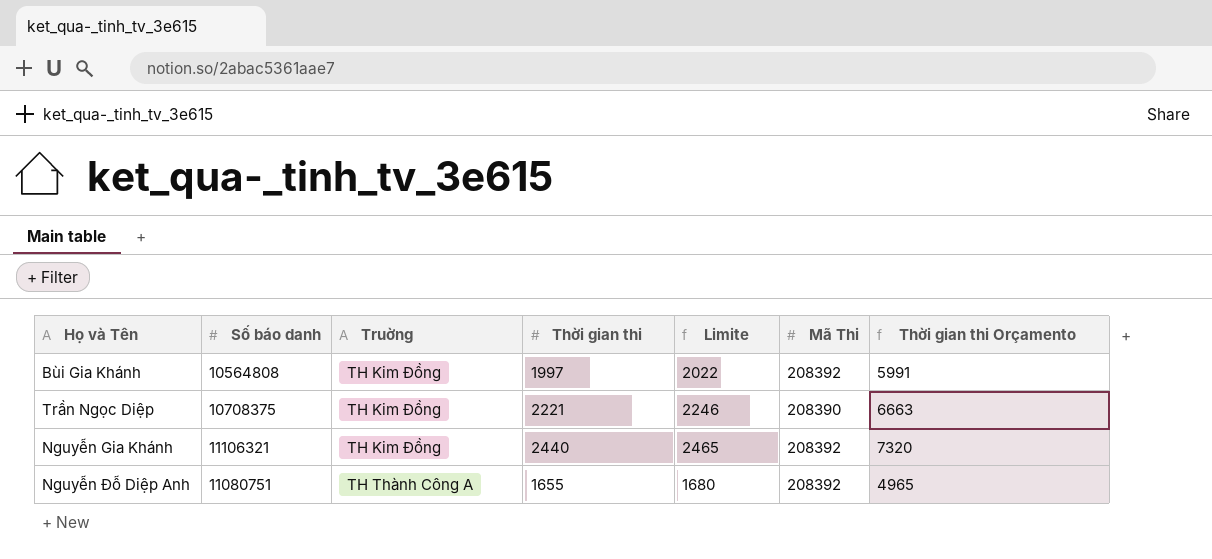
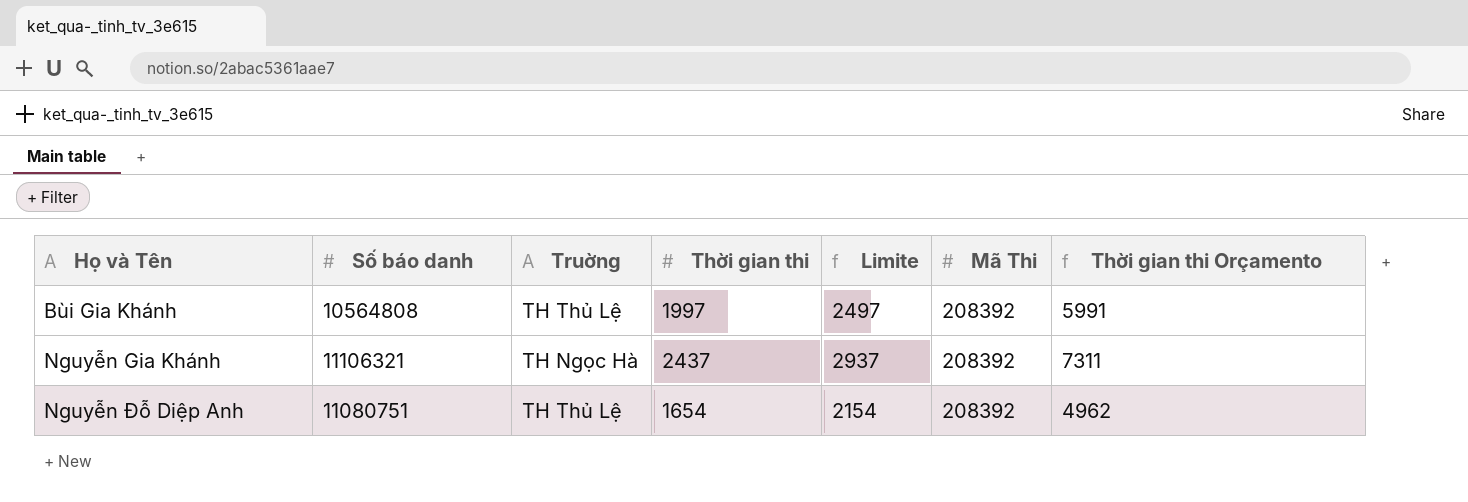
column Limite | formula: [Thời gian thi] + 25 -> [Thời gian thi] + 500
row Trần Ngọc Diệp: 10708375 | TH Kim Đồng | 2221 | 2246 | 208390 | 6663 -> none
Bùi Gia Khánh | Truờng: TH Kim Đồng -> TH Thủ Lệ
Nguyễn Gia Khánh | Truờng: TH Kim Đồng -> TH Ngọc Hà
Nguyễn Gia Khánh | Thời gian thi: 2440 -> 2437
Nguyễn Gia Khánh | Thời gian thi Orçamento: 7320 -> 7311
Nguyễn Đỗ Diệp Anh | Truờng: TH Thành Công A -> TH Thủ Lệ
Nguyễn Đỗ Diệp Anh | Thời gian thi: 1655 -> 1654
Nguyễn Đỗ Diệp Anh | Thời gian thi Orçamento: 4965 -> 4962

